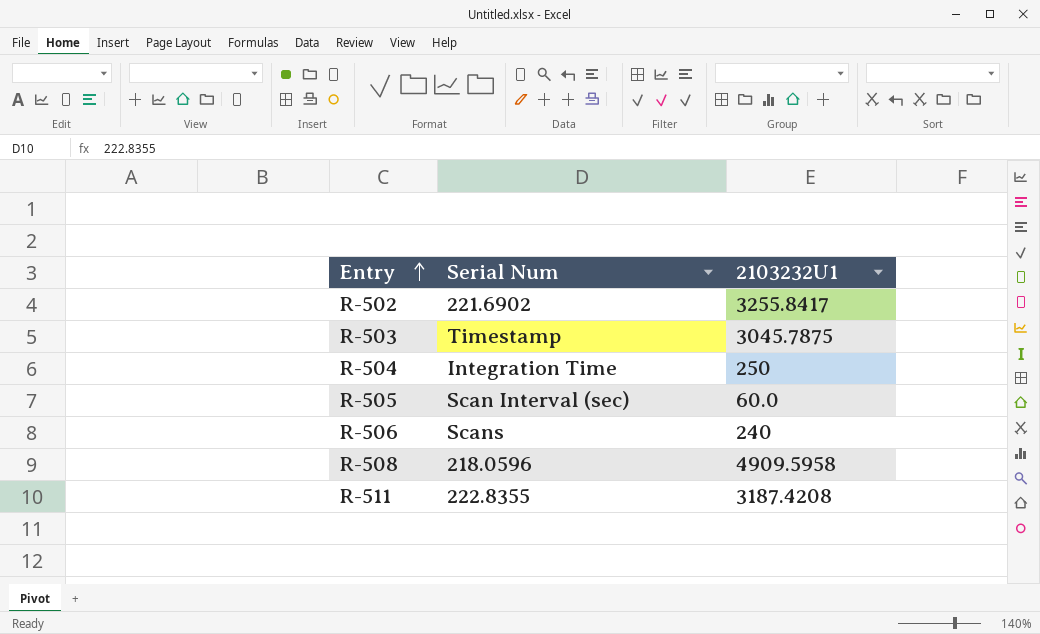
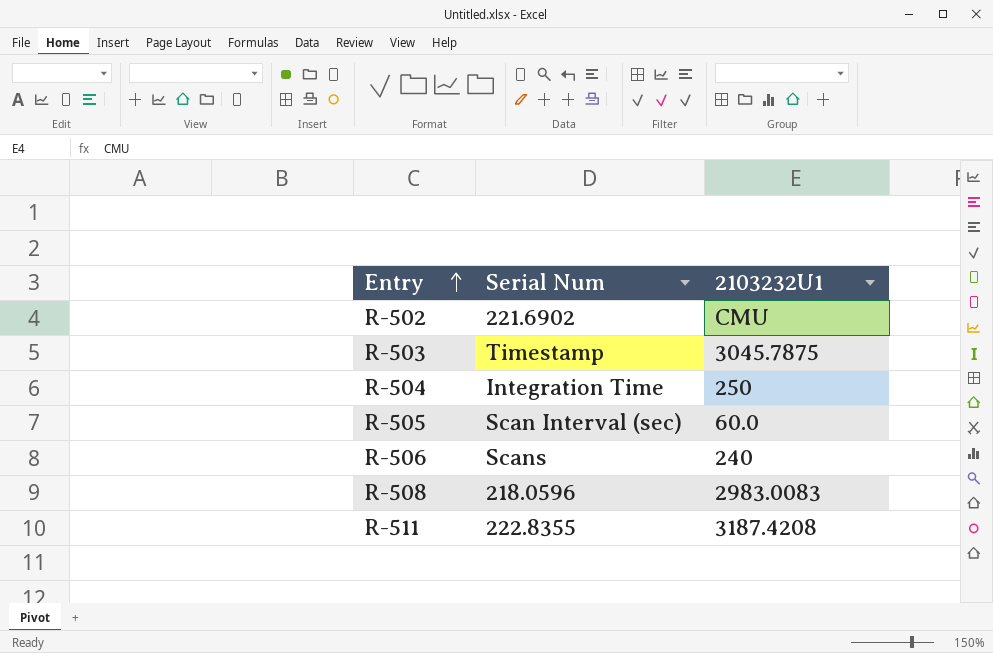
R-502 | 2103232U1: 3255.8417 -> CMU
R-508 | 2103232U1: 4909.5958 -> 2983.0083

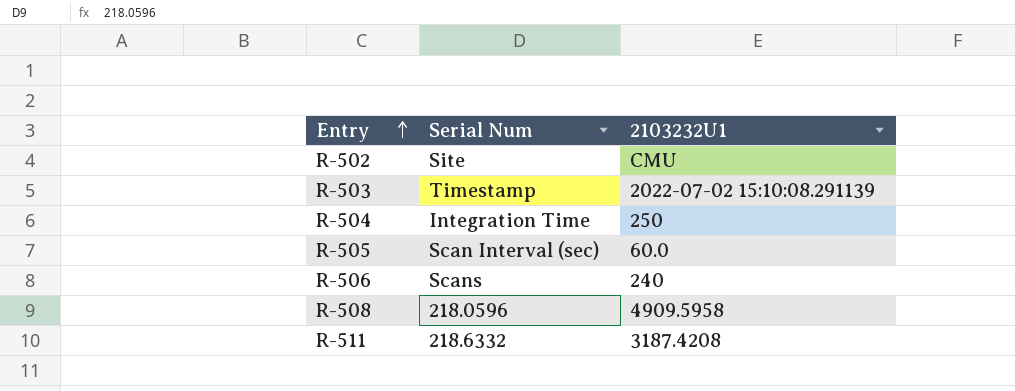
R-502 | Serial Num: 221.6902 -> Site
R-503 | 2103232U1: 3045.7875 -> 2022-07-02 15:10:08.291139
R-508 | 2103232U1: 2983.0083 -> 4909.5958
R-511 | Serial Num: 222.8355 -> 218.6332

